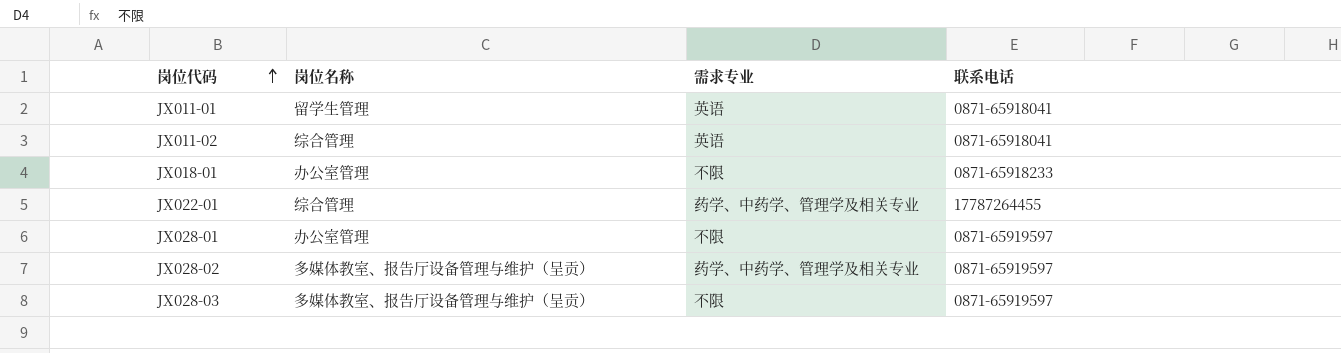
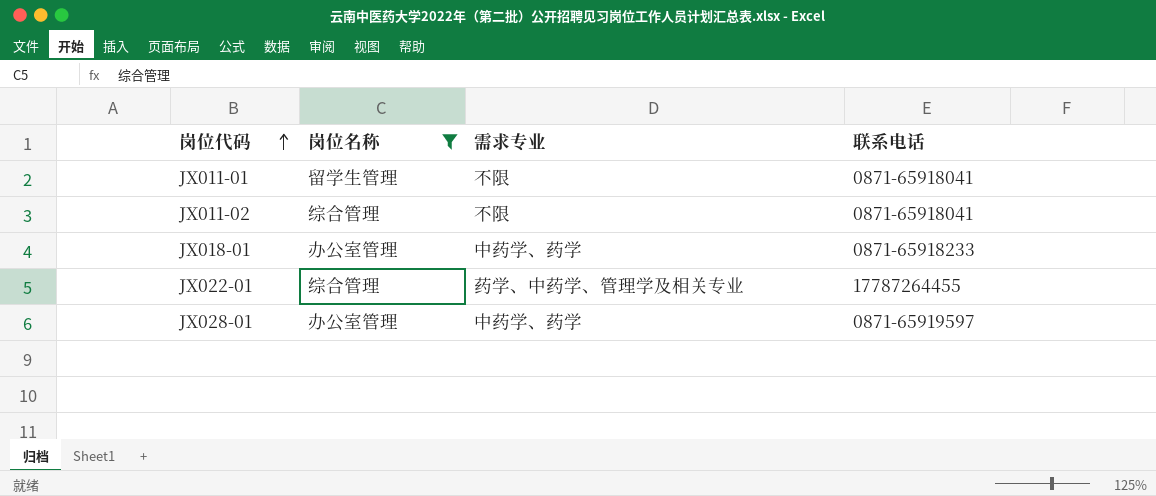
filter: none -> 岗位名称 != 多媒体教室、报告厅设备管理与维护（呈贡）
JX011-01 | 需求专业: 英语 -> 不限
JX011-02 | 需求专业: 英语 -> 不限
JX018-01 | 需求专业: 不限 -> 中药学、药学
JX028-01 | 需求专业: 不限 -> 中药学、药学

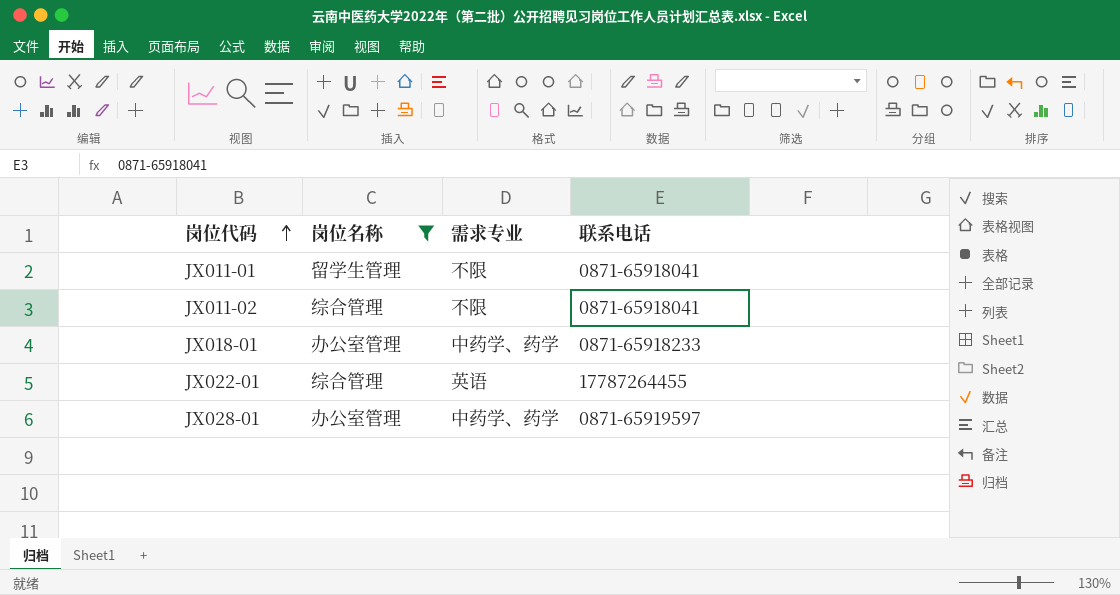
JX022-01 | 需求专业: 药学、中药学、管理学及相关专业 -> 英语

